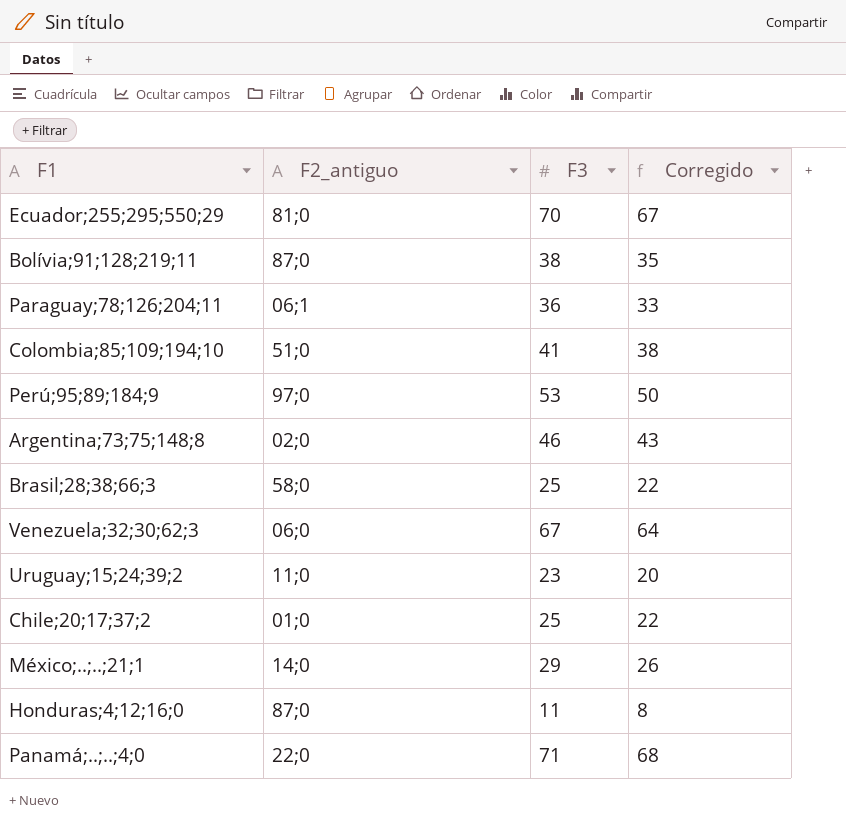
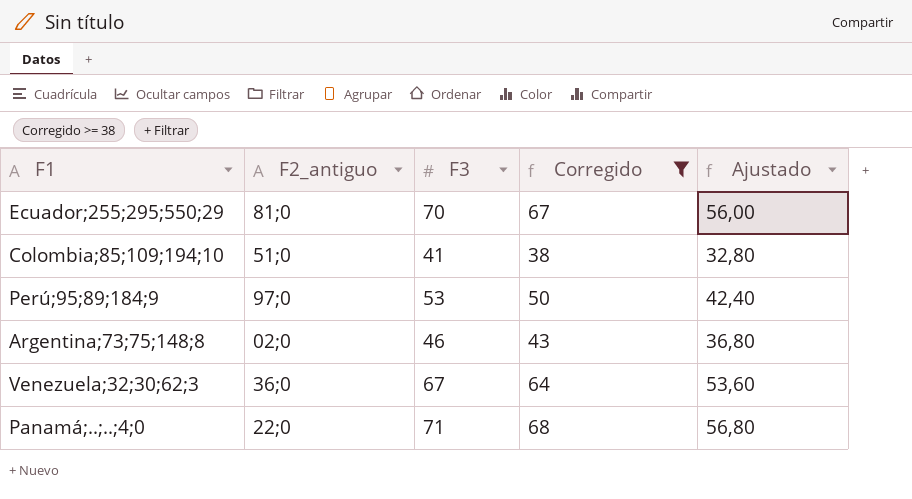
filter: none -> Corregido >= 38
column Ajustado | formula: none -> [F3] * 0,8
Venezuela;32;30;62;3 | F2_antiguo: 06;0 -> 36;0

